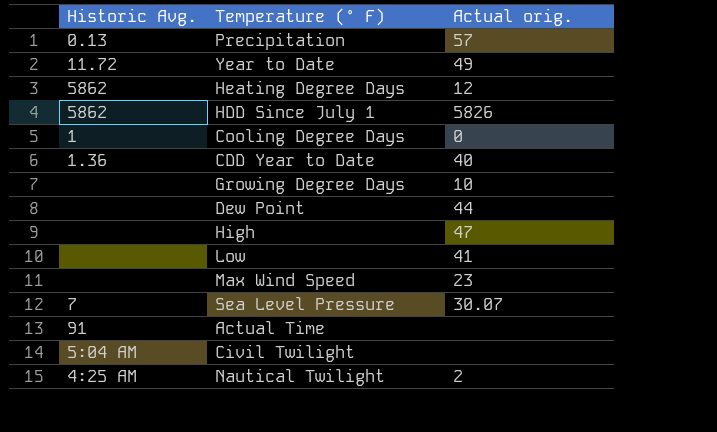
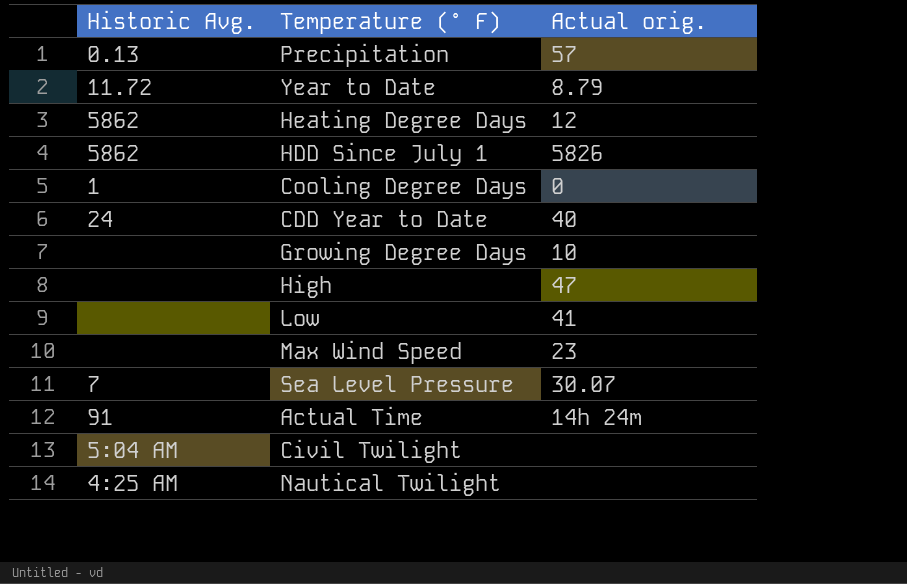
row Dew Point: none | 44 -> none
Year to Date | Actual orig.: 49 -> 8.79
CDD Year to Date | Historic Avg.: 1.36 -> 24
Actual Time | Actual orig.: none -> 14h 24m
Nautical Twilight | Actual orig.: 2 -> none

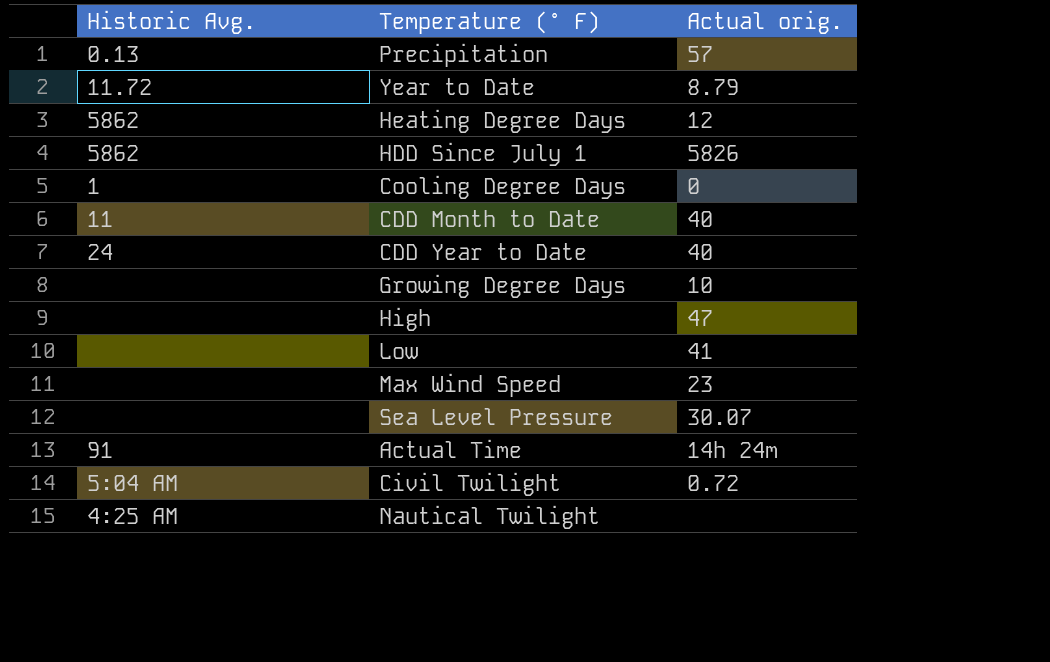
row CDD Month to Date: none -> 11 | 40
Sea Level Pressure | Historic Avg.: 7 -> none
Civil Twilight | Actual orig.: none -> 0.72

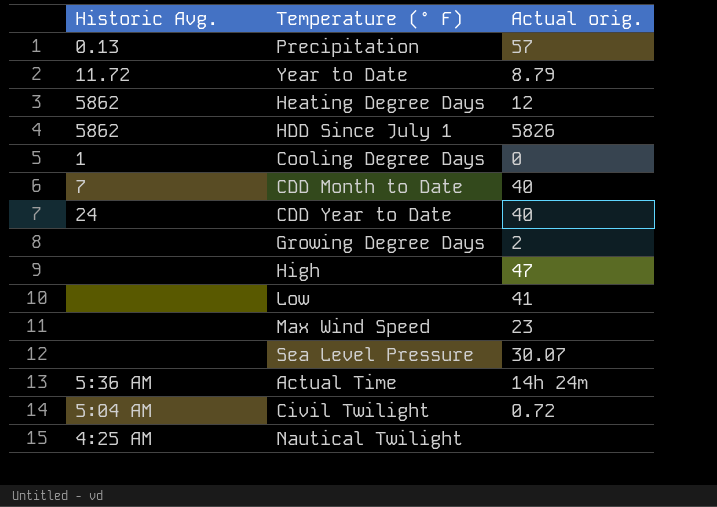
CDD Month to Date | Historic Avg.: 11 -> 7
Growing Degree Days | Actual orig.: 10 -> 2
Actual Time | Historic Avg.: 91 -> 5:36 AM

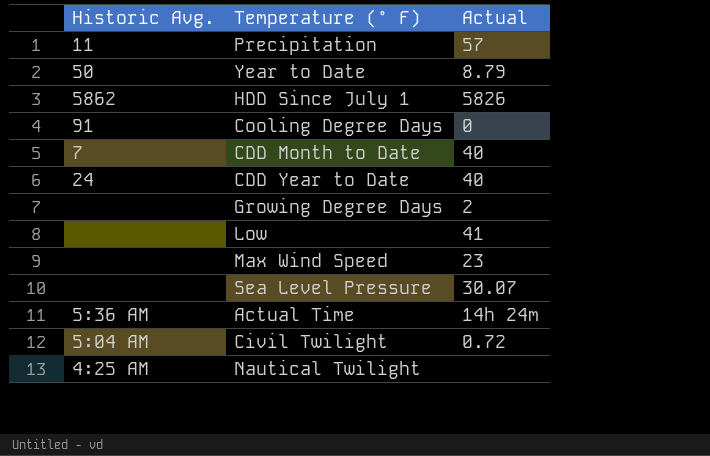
column name: Actual orig. -> Actual
row Heating Degree Days: 5862 | 12 -> none
row High: none | 47 -> none
Precipitation | Historic Avg.: 0.13 -> 11
Year to Date | Historic Avg.: 11.72 -> 50
Cooling Degree Days | Historic Avg.: 1 -> 91

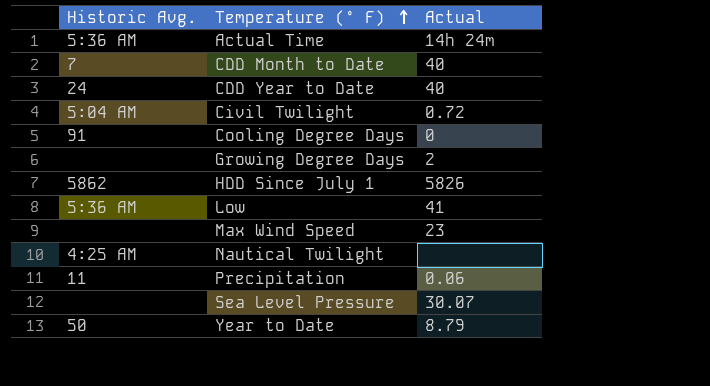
row order: none -> Temperature (° F) ascending
Low | Historic Avg.: none -> 5:36 AM
Precipitation | Actual: 57 -> 0.06

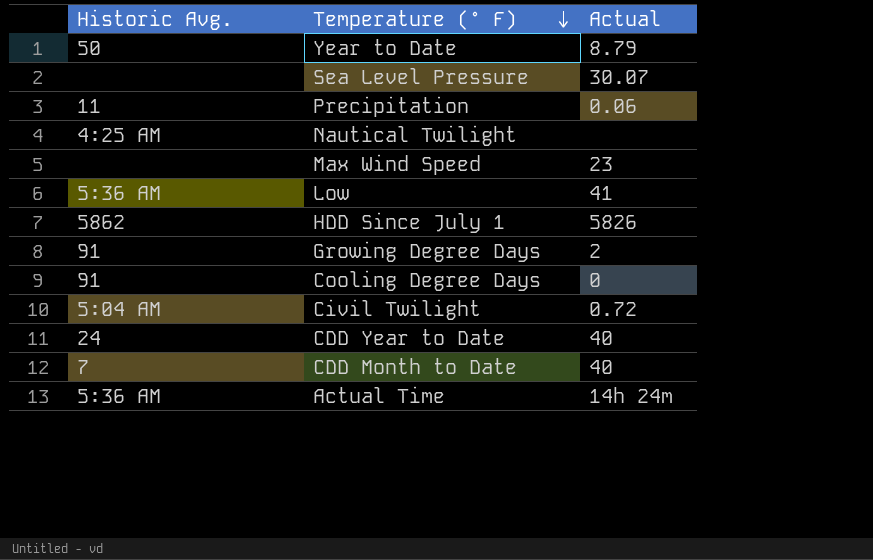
row order: Temperature (° F) ascending -> Temperature (° F) descending
Growing Degree Days | Historic Avg.: none -> 91

